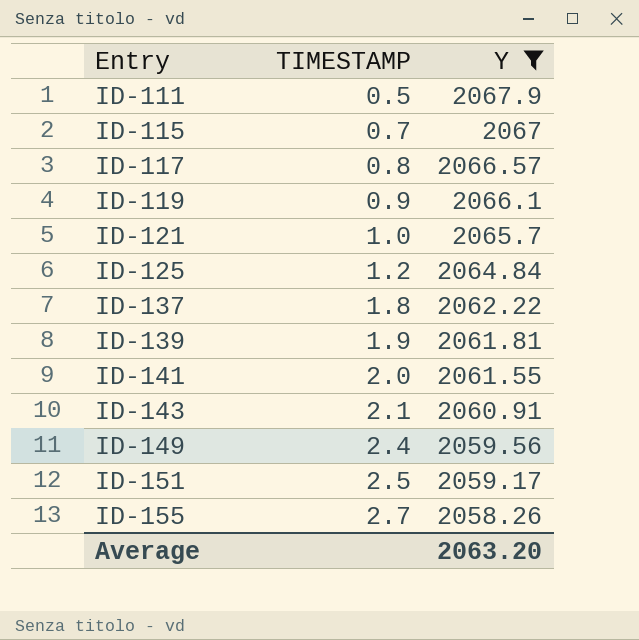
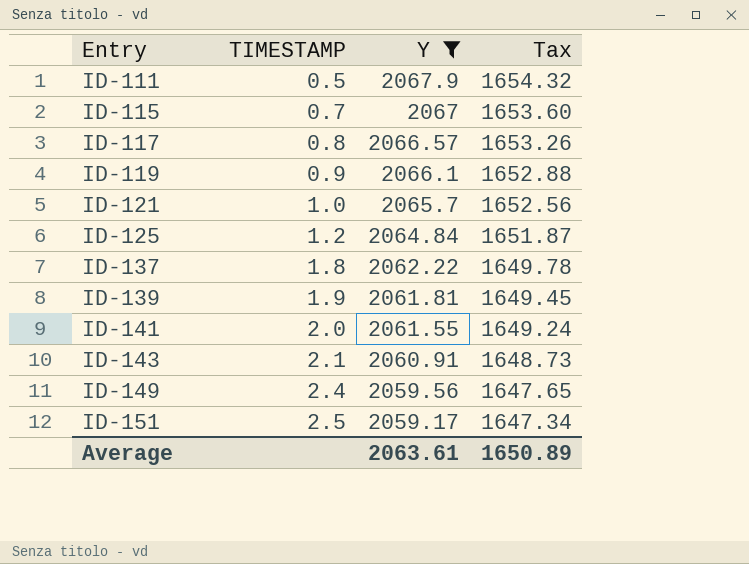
column Tax | formula: none -> [Y] * 0.8
row ID-155: 2.7 | 2058.26 -> none
Average | Y: 2063.20 -> 2063.61

